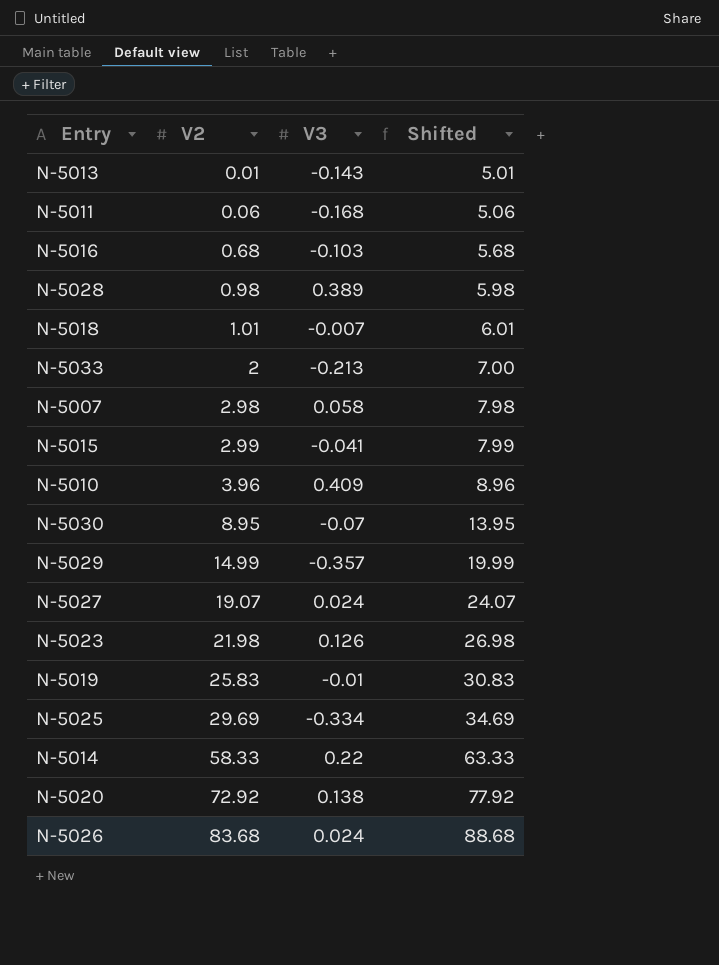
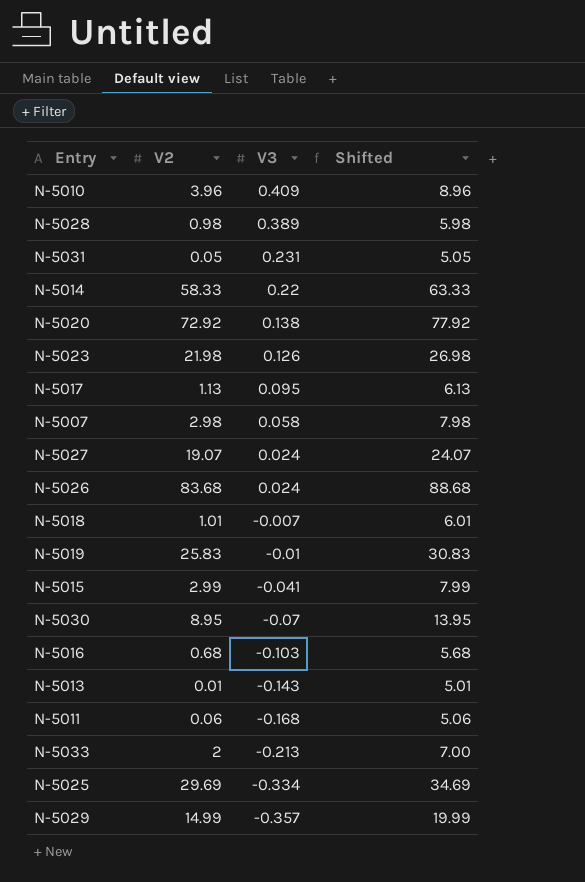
row order: V2 ascending -> V3 descending
row N-5031: none -> 0.05 | 0.231 | 5.05
row N-5017: none -> 1.13 | 0.095 | 6.13

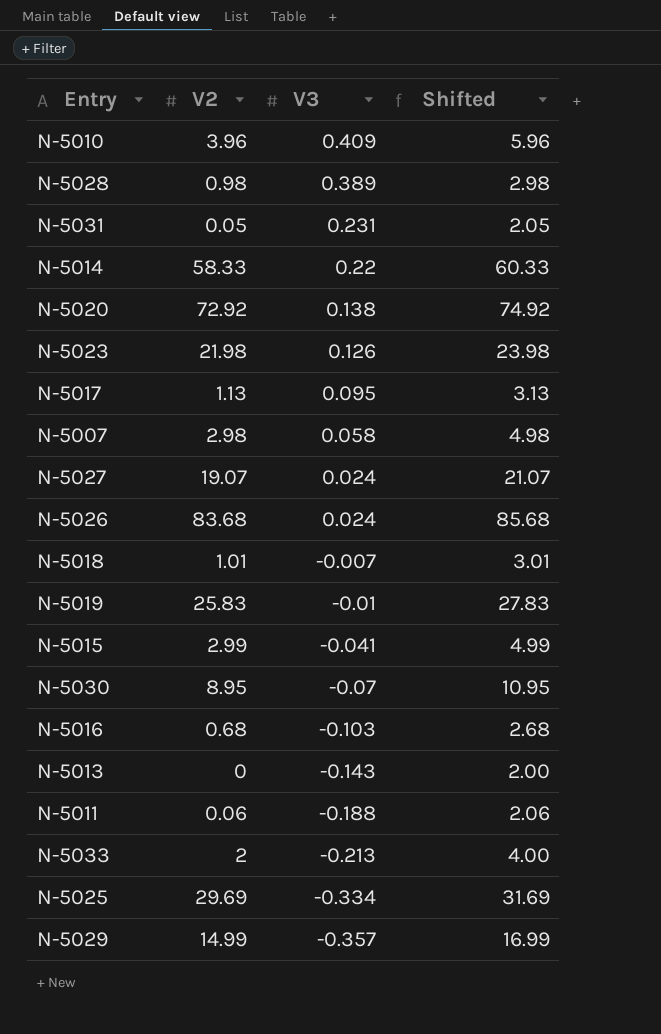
column Shifted | formula: [V2] + 5 -> [V2] + 2
N-5013 | V2: 0.01 -> 0
N-5011 | V3: -0.168 -> -0.188

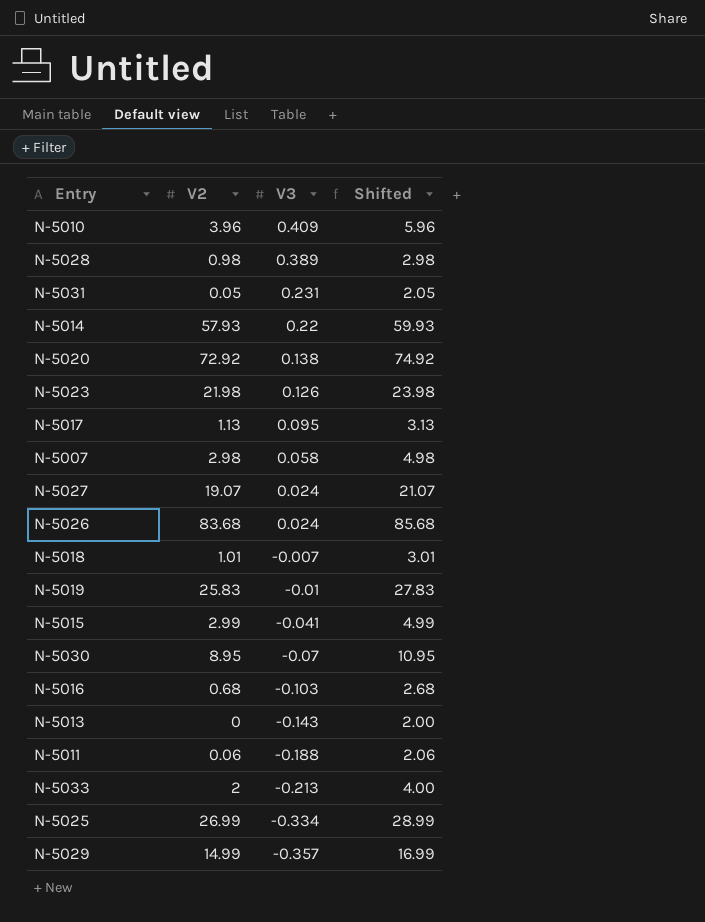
N-5014 | V2: 58.33 -> 57.93
N-5014 | Shifted: 60.33 -> 59.93
N-5025 | V2: 29.69 -> 26.99
N-5025 | Shifted: 31.69 -> 28.99

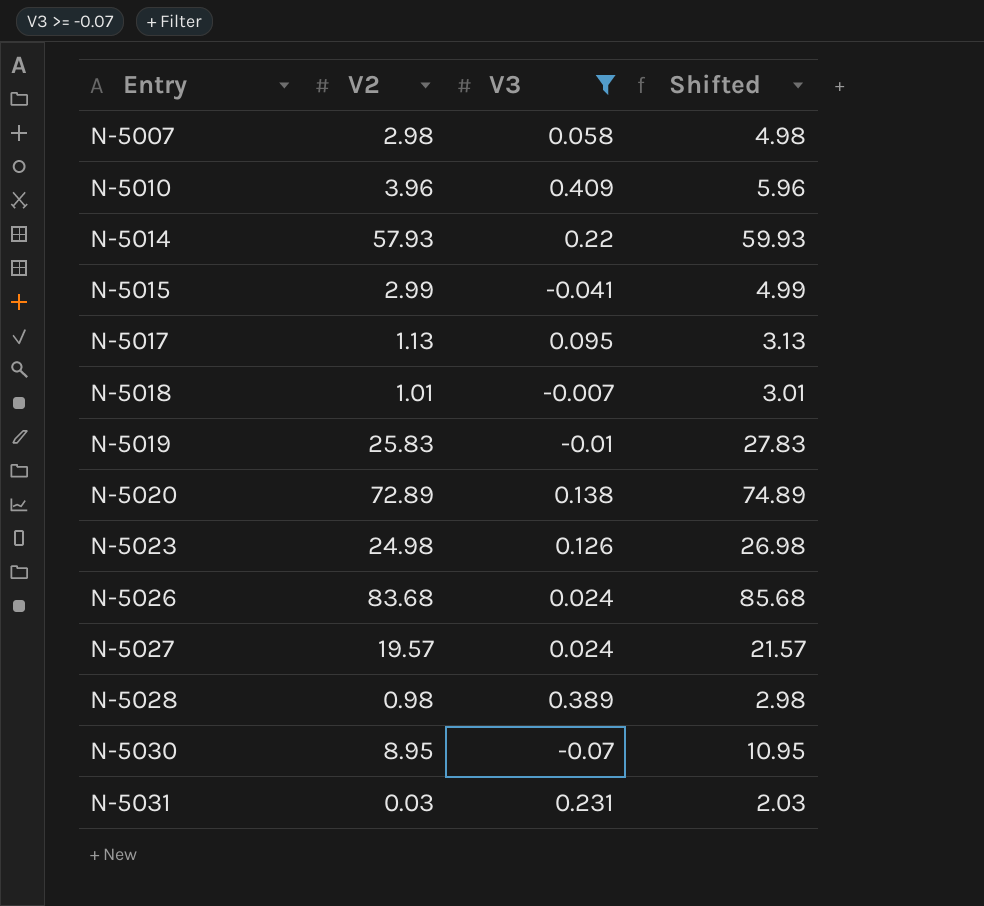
filter: none -> V3 >= -0.07
row order: V3 descending -> Entry ascending
N-5020 | V2: 72.92 -> 72.89
N-5020 | Shifted: 74.92 -> 74.89
N-5023 | V2: 21.98 -> 24.98
N-5023 | Shifted: 23.98 -> 26.98
N-5027 | V2: 19.07 -> 19.57
N-5027 | Shifted: 21.07 -> 21.57
N-5031 | V2: 0.05 -> 0.03
N-5031 | Shifted: 2.05 -> 2.03

